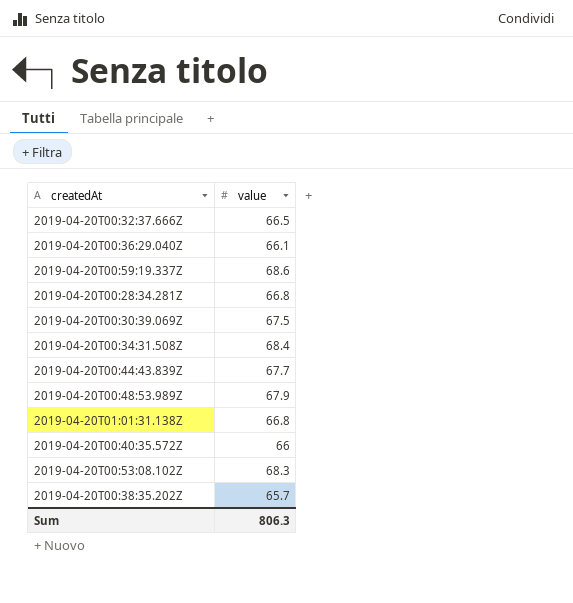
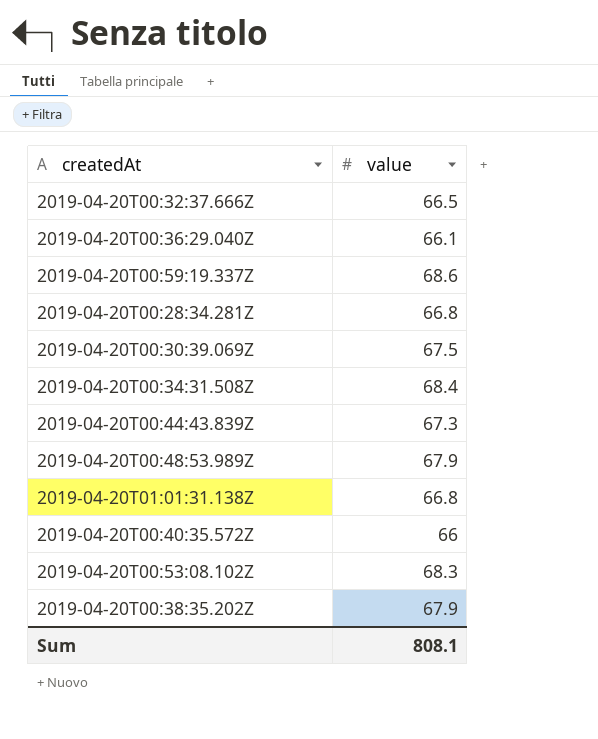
2019-04-20T00:44:43.839Z | value: 67.7 -> 67.3
2019-04-20T00:38:35.202Z | value: 65.7 -> 67.9
Sum | value: 806.3 -> 808.1

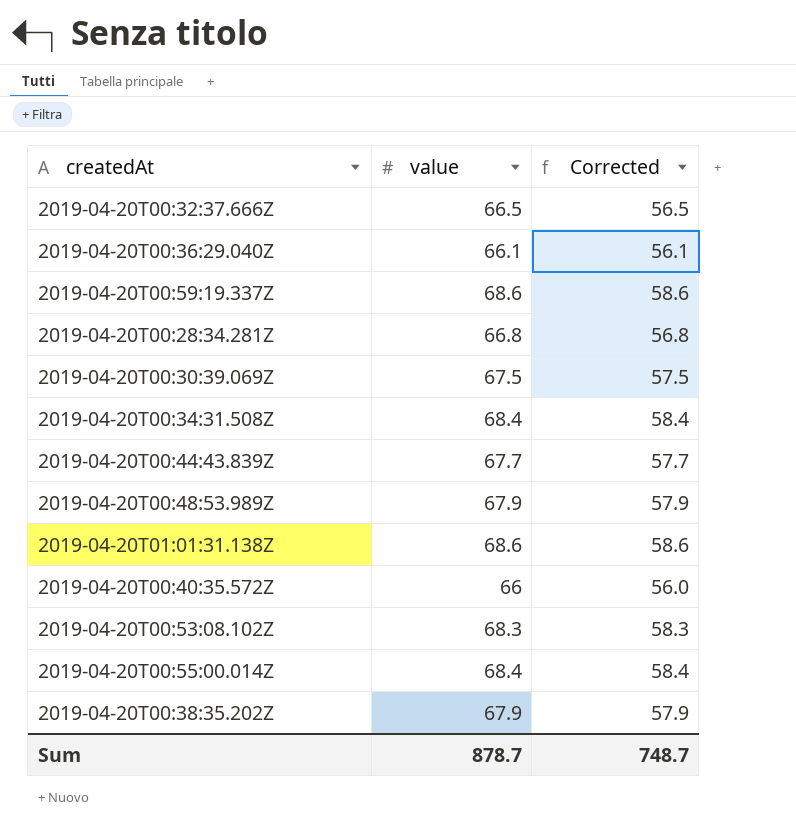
column Corrected | formula: none -> [value] - 10
2019-04-20T00:44:43.839Z | value: 67.3 -> 67.7
2019-04-20T01:01:31.138Z | value: 66.8 -> 68.6
row 2019-04-20T00:55:00.014Z: none -> 68.4 | 58.4
Sum | value: 808.1 -> 878.7

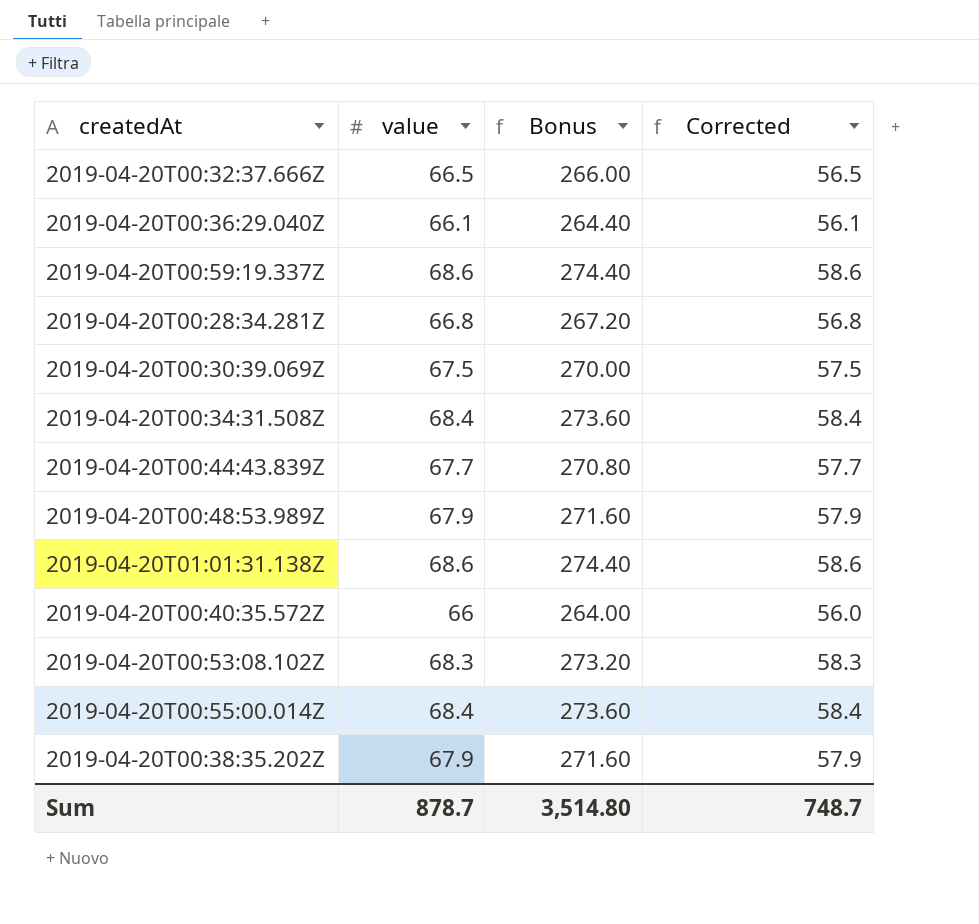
column Bonus | formula: none -> [value] * 4

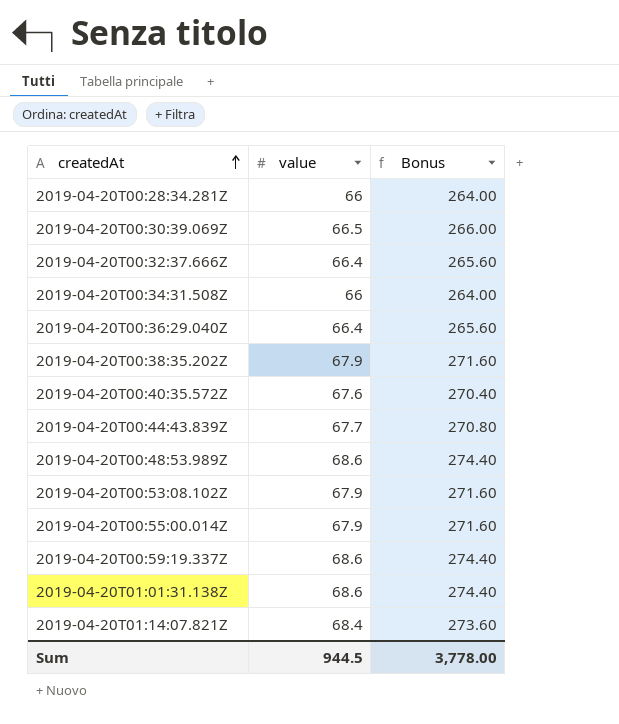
row order: none -> createdAt ascending
column Corrected | formula: [value] - 10 -> none
2019-04-20T00:28:34.281Z | value: 66.8 -> 66
2019-04-20T00:28:34.281Z | Bonus: 267.20 -> 264.00
2019-04-20T00:30:39.069Z | value: 67.5 -> 66.5
2019-04-20T00:30:39.069Z | Bonus: 270.00 -> 266.00
2019-04-20T00:32:37.666Z | value: 66.5 -> 66.4
2019-04-20T00:32:37.666Z | Bonus: 266.00 -> 265.60
2019-04-20T00:34:31.508Z | value: 68.4 -> 66
2019-04-20T00:34:31.508Z | Bonus: 273.60 -> 264.00
2019-04-20T00:36:29.040Z | value: 66.1 -> 66.4
2019-04-20T00:36:29.040Z | Bonus: 264.40 -> 265.60
2019-04-20T00:40:35.572Z | value: 66 -> 67.6
2019-04-20T00:40:35.572Z | Bonus: 264.00 -> 270.40
2019-04-20T00:48:53.989Z | value: 67.9 -> 68.6
2019-04-20T00:48:53.989Z | Bonus: 271.60 -> 274.40
2019-04-20T00:53:08.102Z | value: 68.3 -> 67.9
2019-04-20T00:53:08.102Z | Bonus: 273.20 -> 271.60
2019-04-20T00:55:00.014Z | value: 68.4 -> 67.9
2019-04-20T00:55:00.014Z | Bonus: 273.60 -> 271.60
row 2019-04-20T01:14:07.821Z: none -> 68.4 | 273.60
Sum | value: 878.7 -> 944.5
Sum | Bonus: 3,514.80 -> 3,778.00

